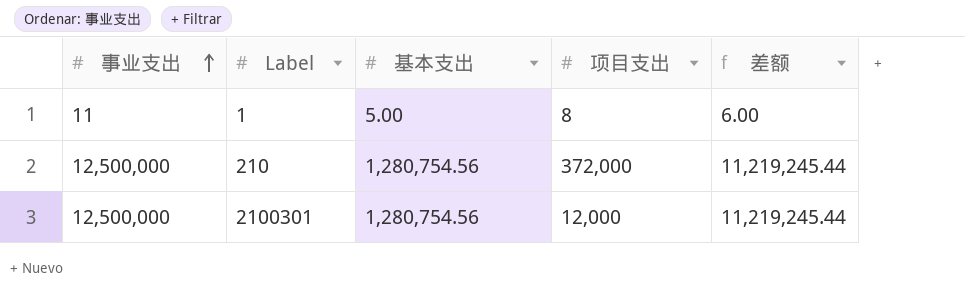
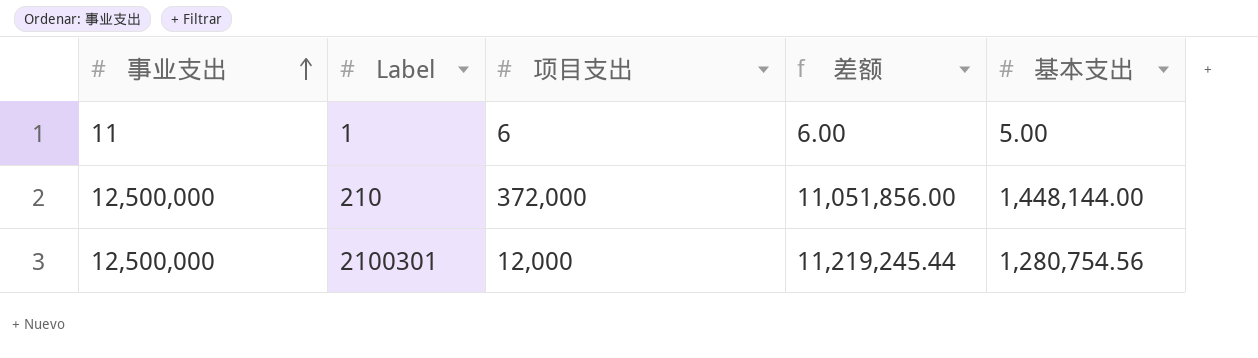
column 基本支出 | position: 3 -> 5
1 | 项目支出: 8 -> 6
210 | 差额: 11,219,245.44 -> 11,051,856.00
210 | 基本支出: 1,280,754.56 -> 1,448,144.00

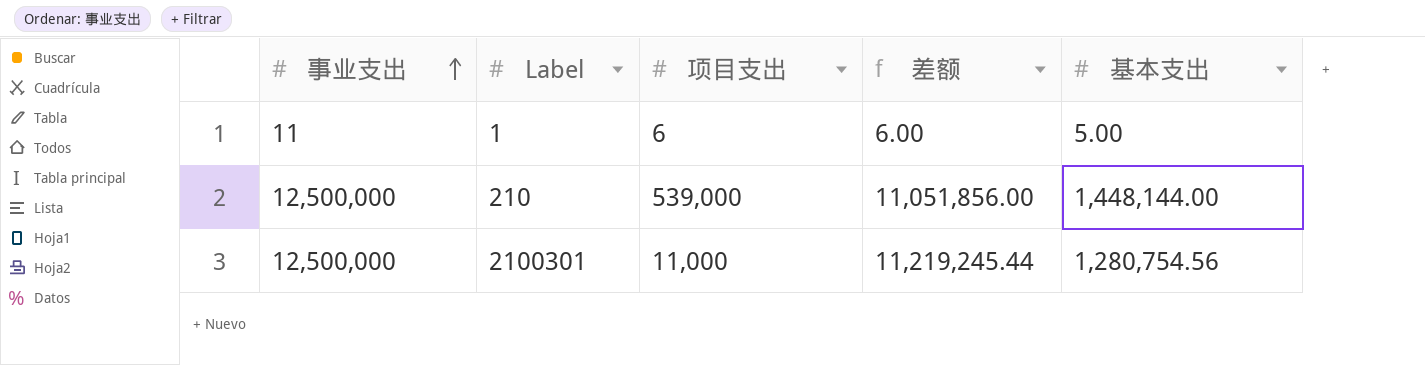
210 | 项目支出: 372,000 -> 539,000
2100301 | 项目支出: 12,000 -> 11,000

